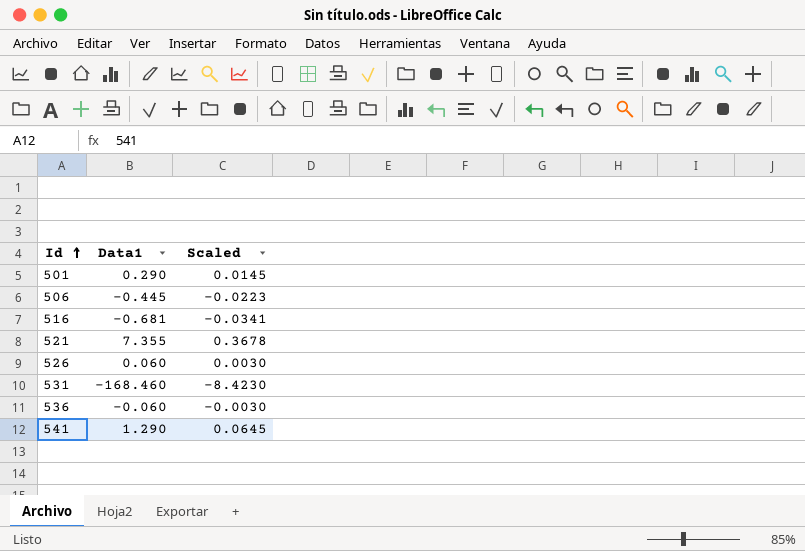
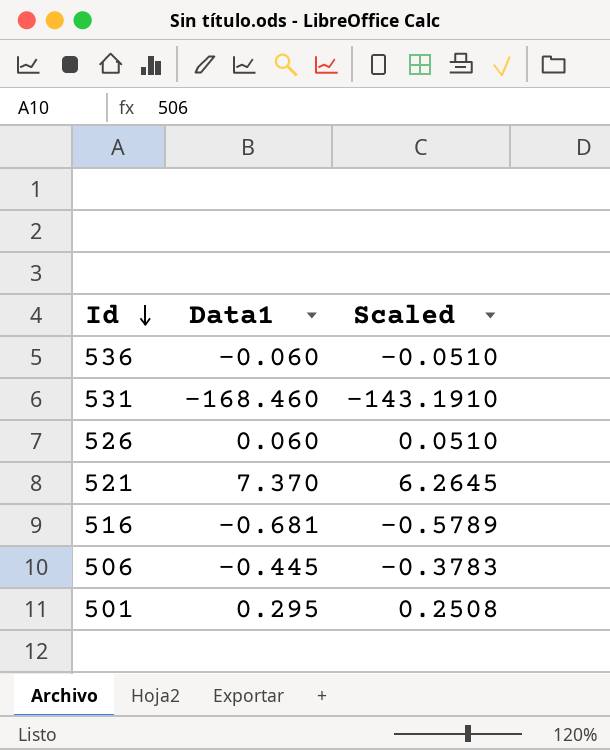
row order: Id ascending -> Id descending
column Scaled | formula: [Data1] * 0.05 -> [Data1] * 0.85
row 541: 1.290 | 0.0645 -> none
521 | Data1: 7.355 -> 7.370
501 | Data1: 0.290 -> 0.295

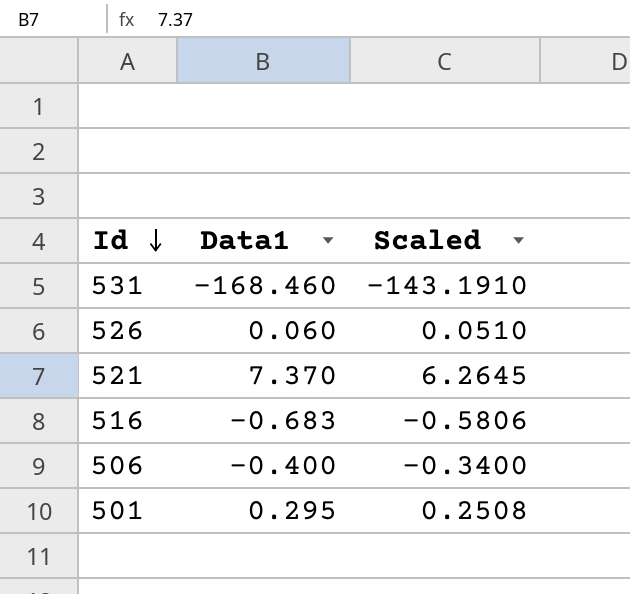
row 536: -0.060 | -0.0510 -> none
516 | Data1: -0.681 -> -0.683
516 | Scaled: -0.5789 -> -0.5806
506 | Data1: -0.445 -> -0.400
506 | Scaled: -0.3783 -> -0.3400

